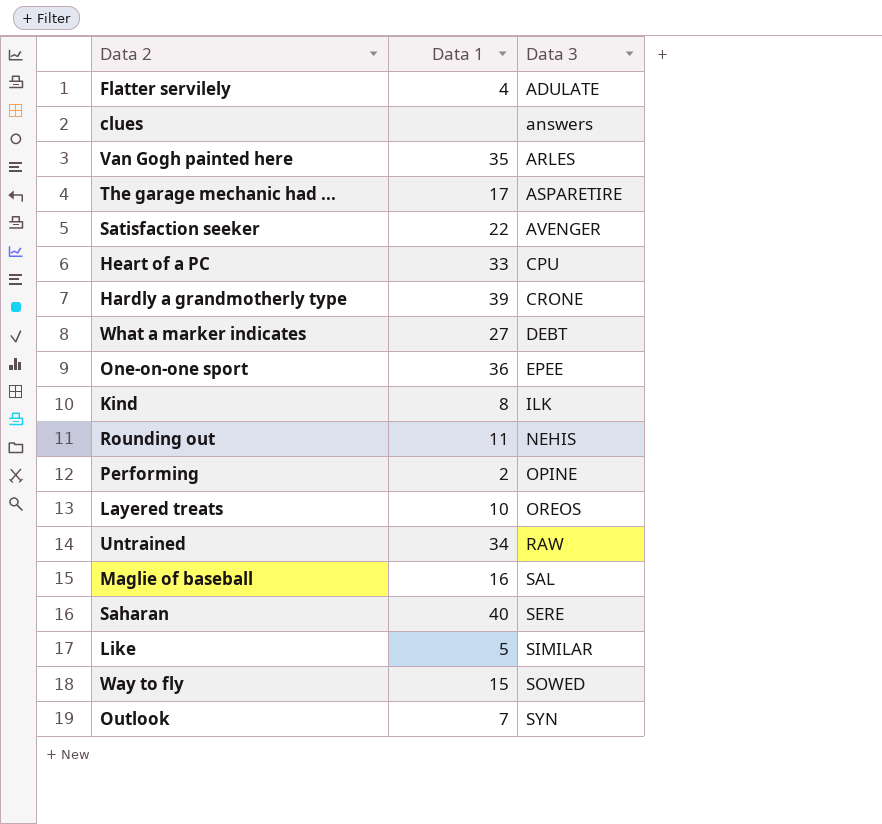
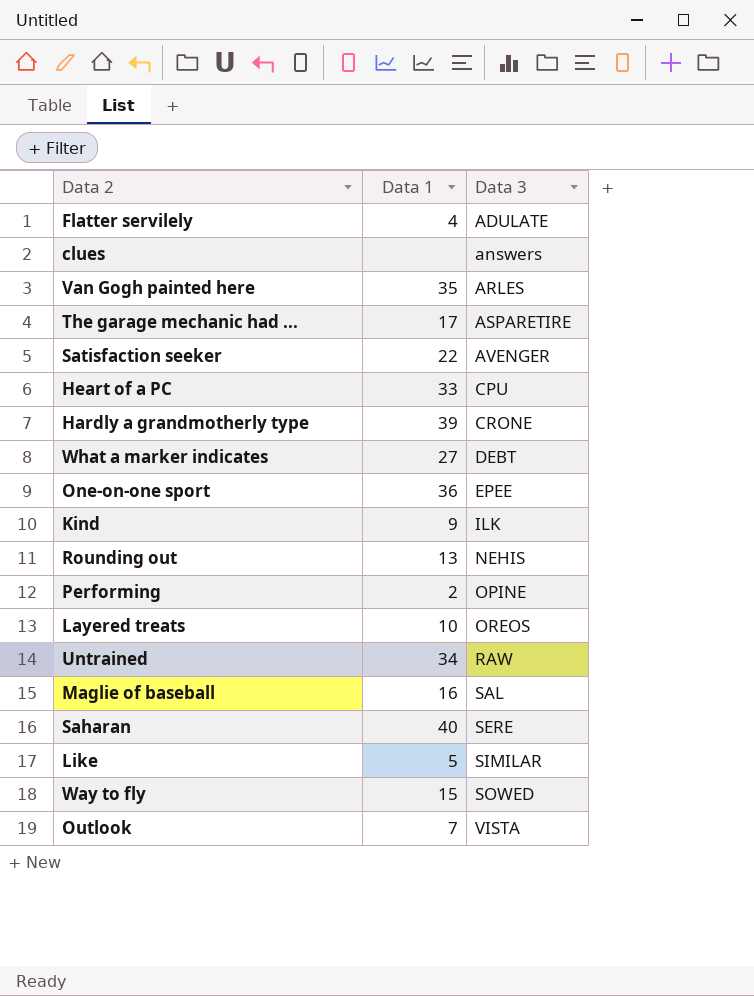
Kind | Data 1: 8 -> 9
Rounding out | Data 1: 11 -> 13
Outlook | Data 3: SYN -> VISTA

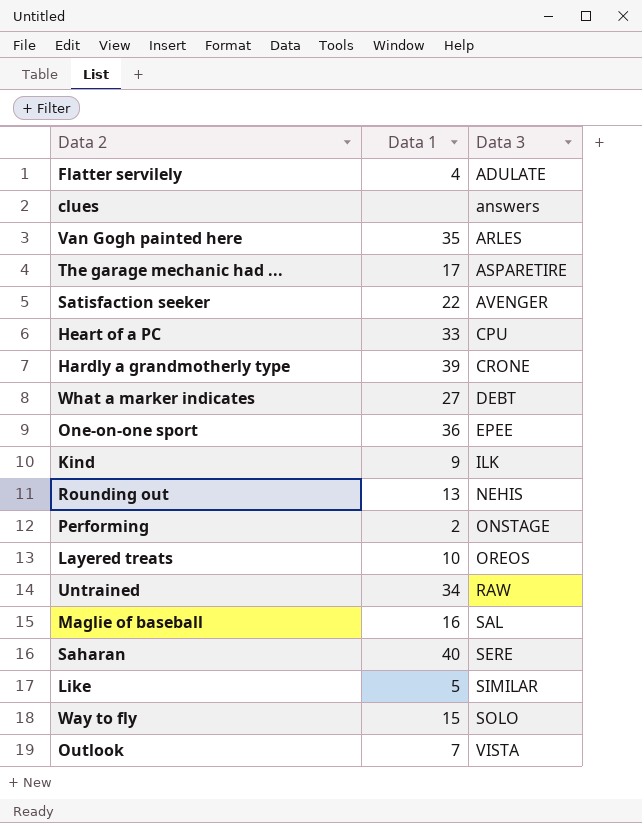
Performing | Data 3: OPINE -> ONSTAGE
Way to fly | Data 3: SOWED -> SOLO

